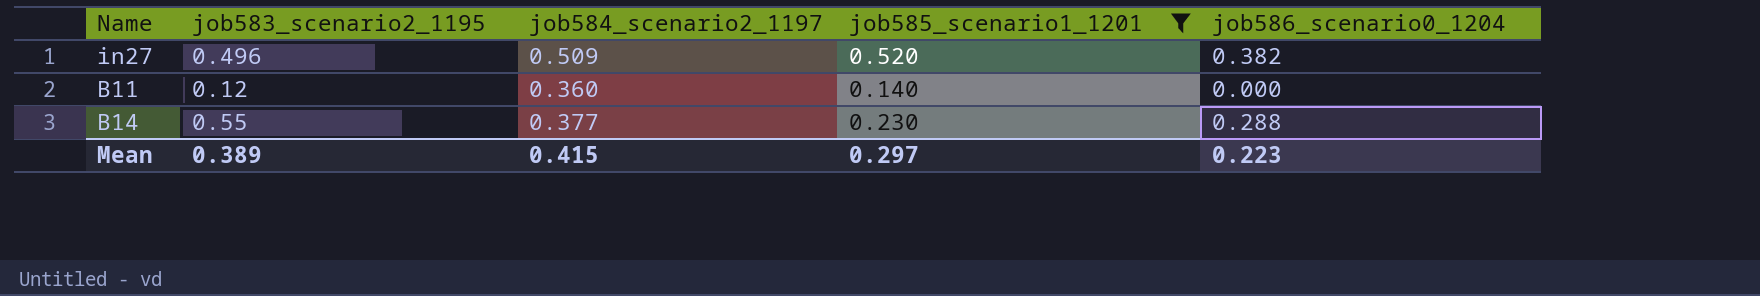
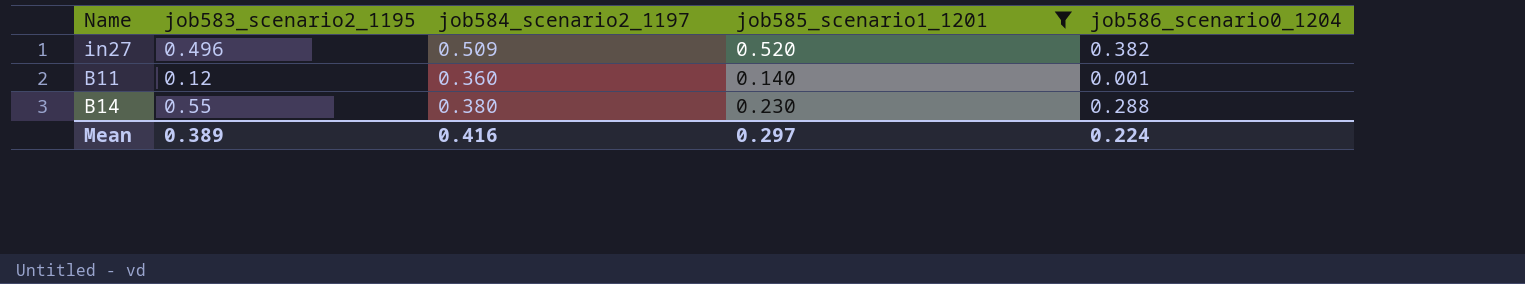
B11 | job586_scenario0_1204: 0.000 -> 0.001
B14 | job584_scenario2_1197: 0.377 -> 0.380
Mean | job584_scenario2_1197: 0.415 -> 0.416
Mean | job586_scenario0_1204: 0.223 -> 0.224

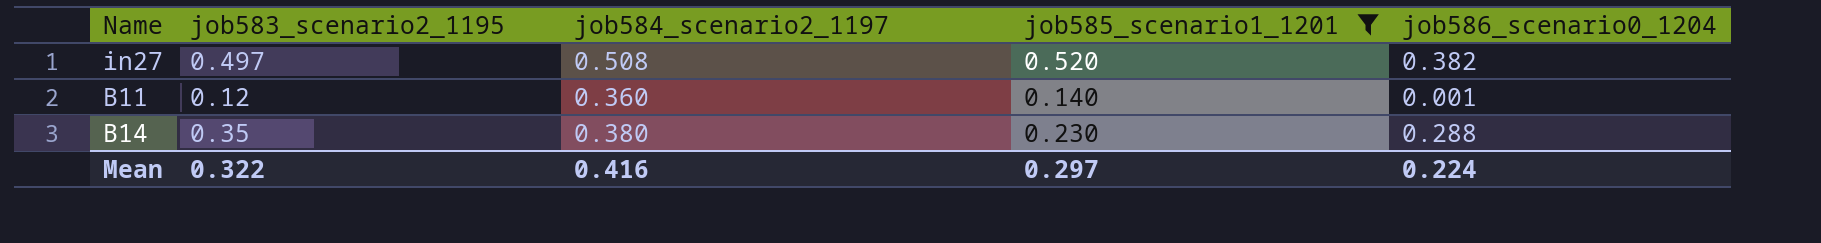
in27 | job583_scenario2_1195: 0.496 -> 0.497
in27 | job584_scenario2_1197: 0.509 -> 0.508
B14 | job583_scenario2_1195: 0.55 -> 0.35
Mean | job583_scenario2_1195: 0.389 -> 0.322

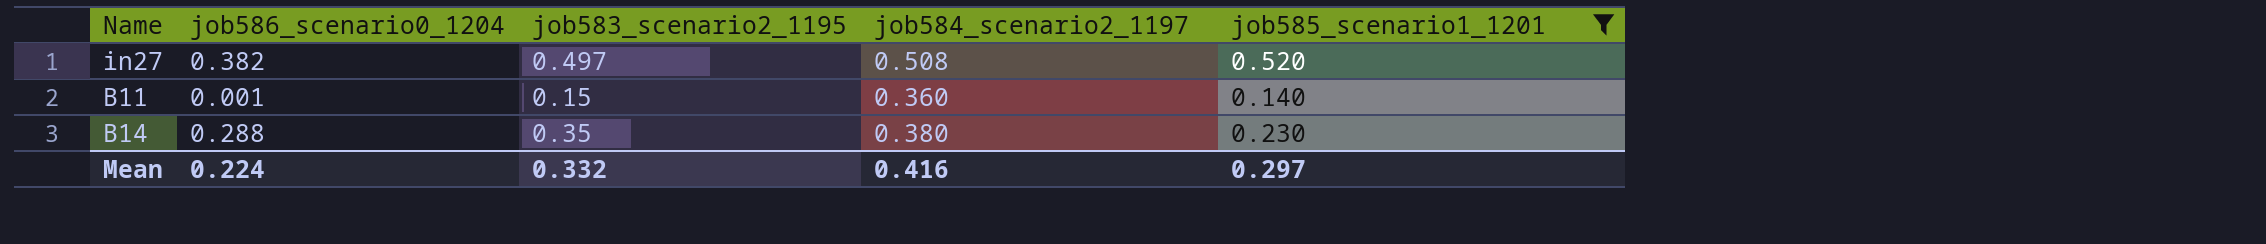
column job586_scenario0_1204 | position: 5 -> 2
B11 | job583_scenario2_1195: 0.12 -> 0.15
Mean | job583_scenario2_1195: 0.322 -> 0.332

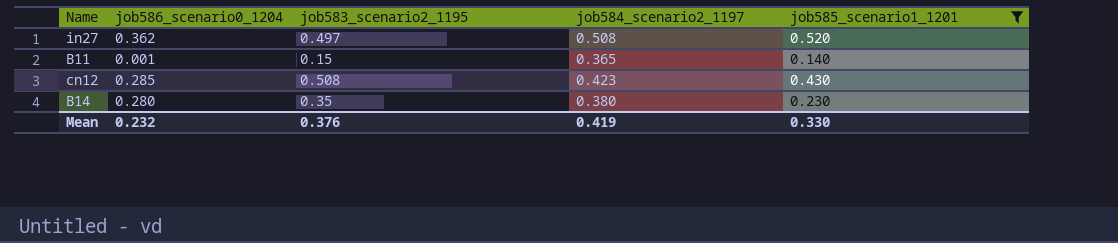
in27 | job586_scenario0_1204: 0.382 -> 0.362
B11 | job584_scenario2_1197: 0.360 -> 0.365
row cn12: none -> 0.285 | 0.508 | 0.423 | 0.430
B14 | job586_scenario0_1204: 0.288 -> 0.280
Mean | job586_scenario0_1204: 0.224 -> 0.232
Mean | job583_scenario2_1195: 0.332 -> 0.376
Mean | job584_scenario2_1197: 0.416 -> 0.419
Mean | job585_scenario1_1201: 0.297 -> 0.330

